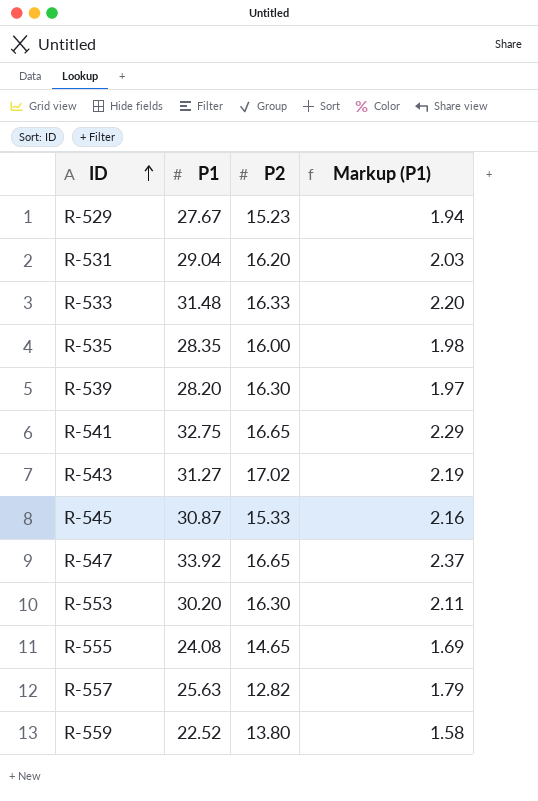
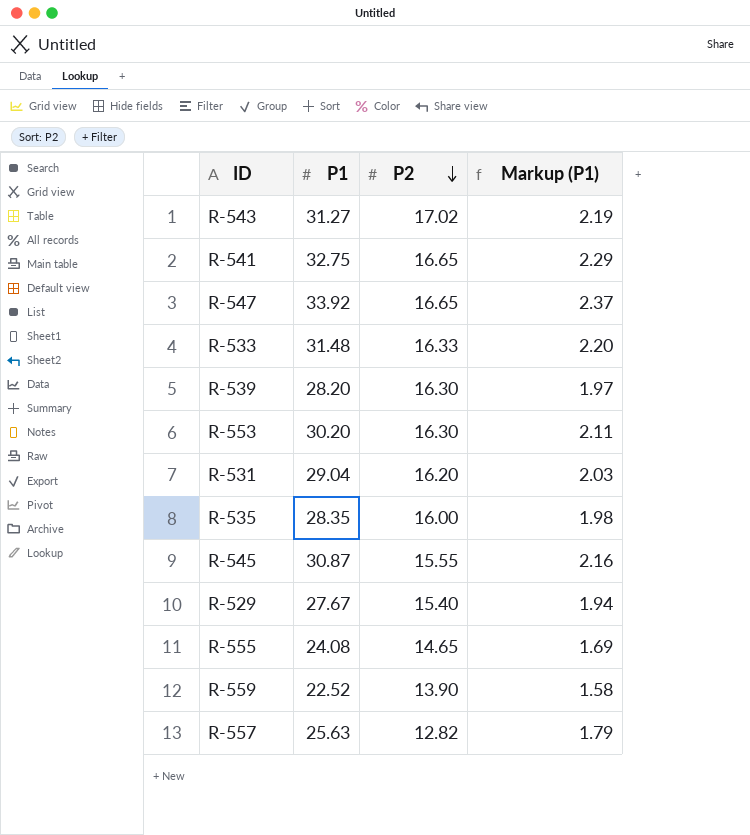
row order: ID ascending -> P2 descending
R-545 | P2: 15.33 -> 15.55
R-529 | P2: 15.23 -> 15.40
R-559 | P2: 13.80 -> 13.90

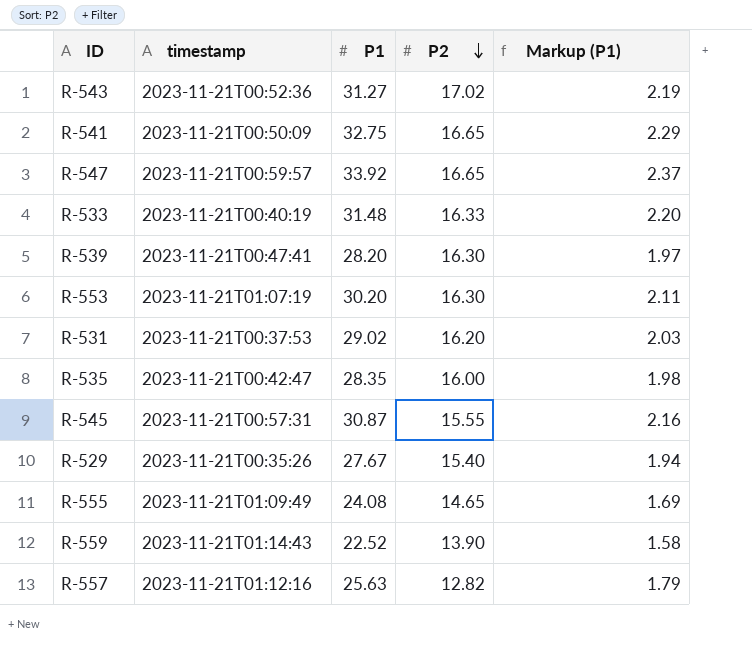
column timestamp | position: none -> 2
R-531 | P1: 29.04 -> 29.02

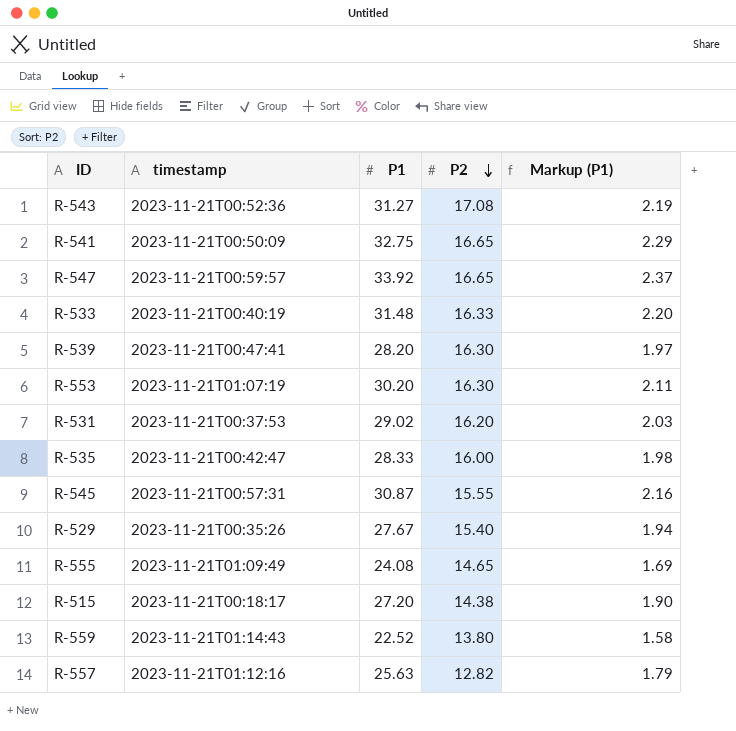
R-543 | P2: 17.02 -> 17.08
R-535 | P1: 28.35 -> 28.33
row R-515: none -> 2023-11-21T00:18:17 | 27.20 | 14.38 | 1.90
R-559 | P2: 13.90 -> 13.80

